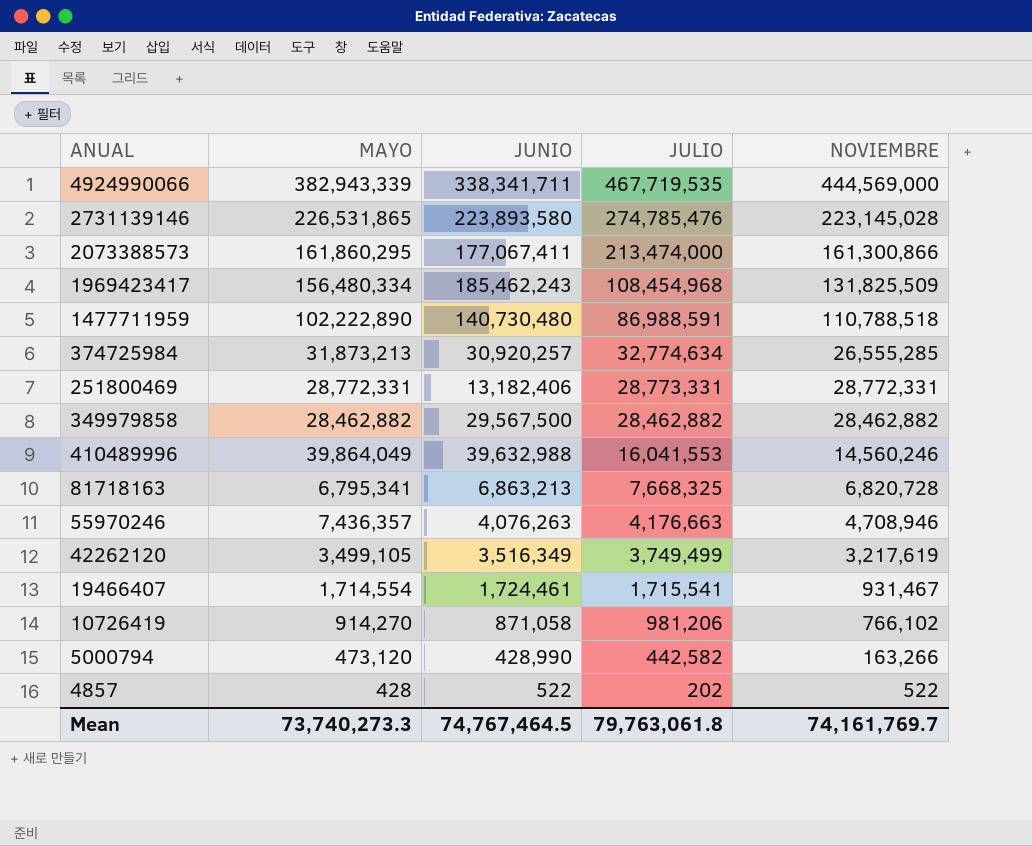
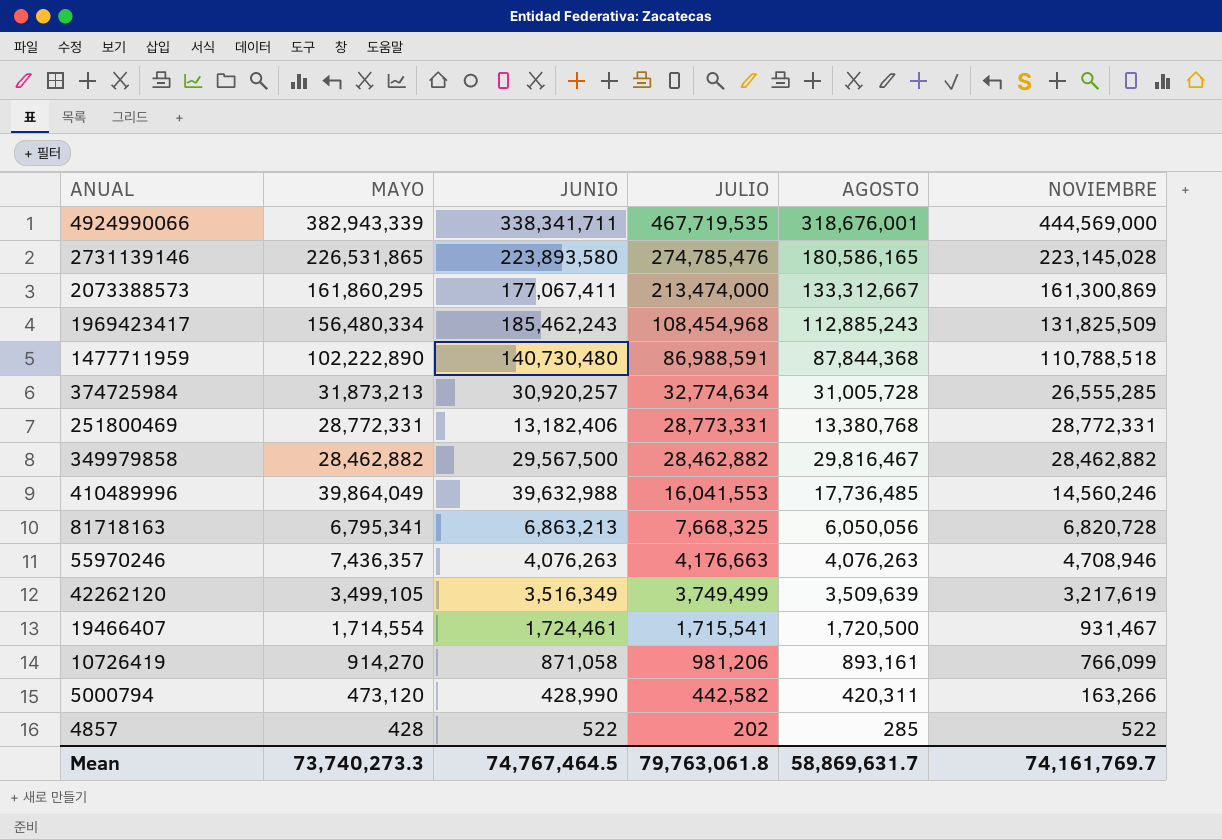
column AGOSTO | position: none -> 5
2073388573 | NOVIEMBRE: 161,300,866 -> 161,300,869
10726419 | NOVIEMBRE: 766,102 -> 766,099

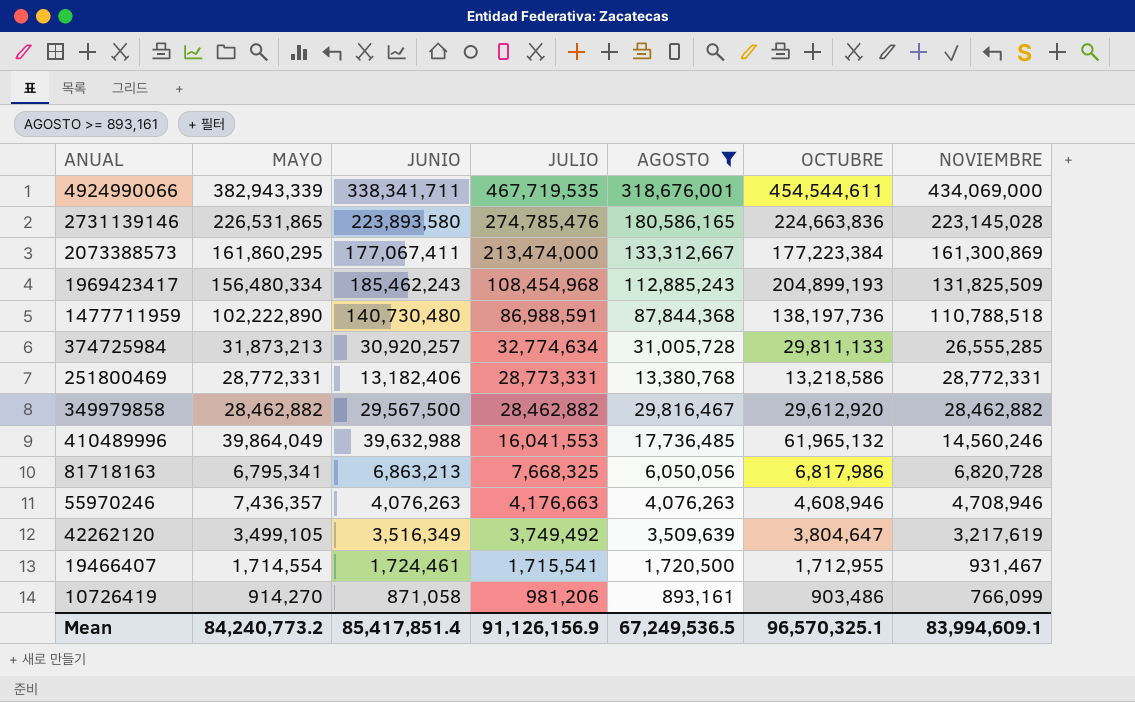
filter: none -> AGOSTO >= 893,161
column OCTUBRE | position: none -> 6
4924990066 | NOVIEMBRE: 444,569,000 -> 434,069,000
42262120 | JULIO: 3,749,499 -> 3,749,492
Mean | MAYO: 73,740,273.3 -> 84,240,773.2
Mean | JUNIO: 74,767,464.5 -> 85,417,851.4
Mean | JULIO: 79,763,061.8 -> 91,126,156.9
Mean | AGOSTO: 58,869,631.7 -> 67,249,536.5
Mean | NOVIEMBRE: 74,161,769.7 -> 83,994,609.1

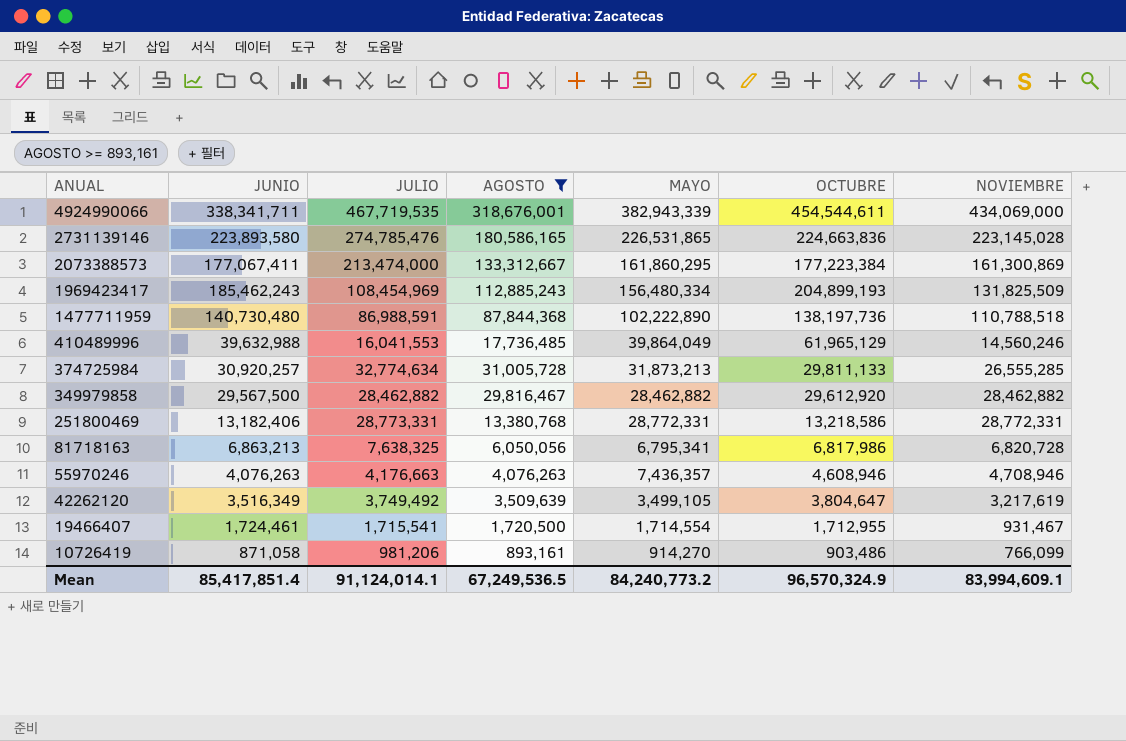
row order: JULIO descending -> ANUAL descending
column MAYO | position: 2 -> 5
1969423417 | JULIO: 108,454,968 -> 108,454,969
410489996 | OCTUBRE: 61,965,132 -> 61,965,129
81718163 | JULIO: 7,668,325 -> 7,638,325
Mean | JULIO: 91,126,156.9 -> 91,124,014.1
Mean | OCTUBRE: 96,570,325.1 -> 96,570,324.9

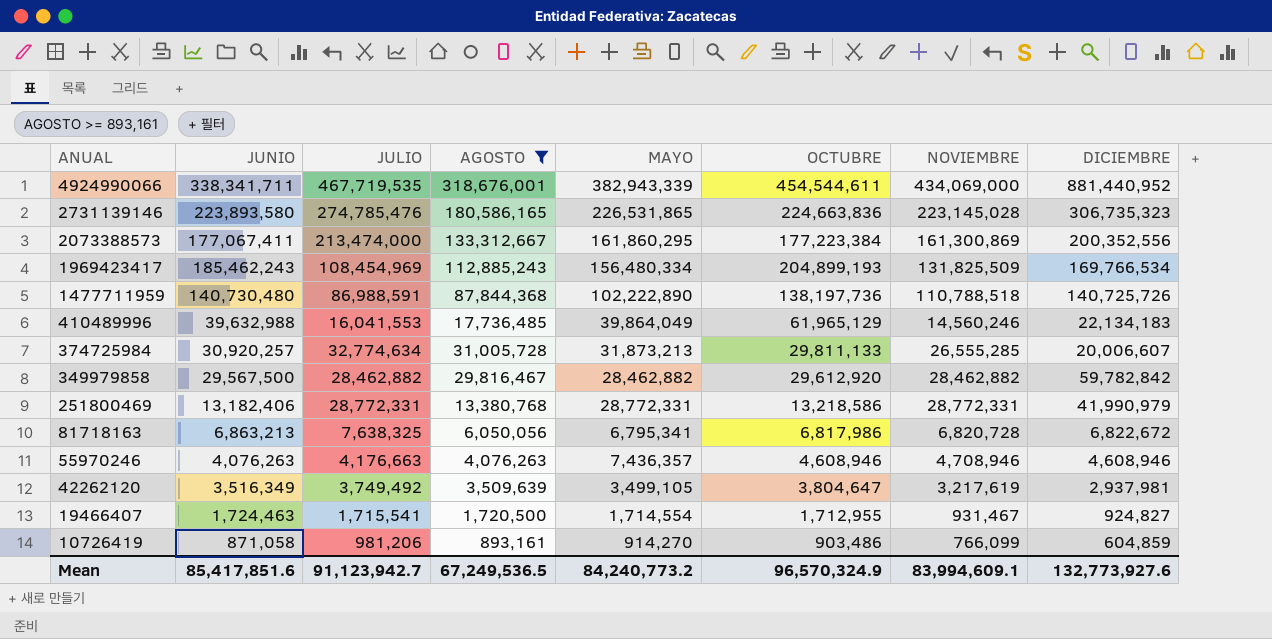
column DICIEMBRE | position: none -> 8
251800469 | JULIO: 28,773,331 -> 28,772,331
19466407 | JUNIO: 1,724,461 -> 1,724,463
Mean | JUNIO: 85,417,851.4 -> 85,417,851.6
Mean | JULIO: 91,124,014.1 -> 91,123,942.7

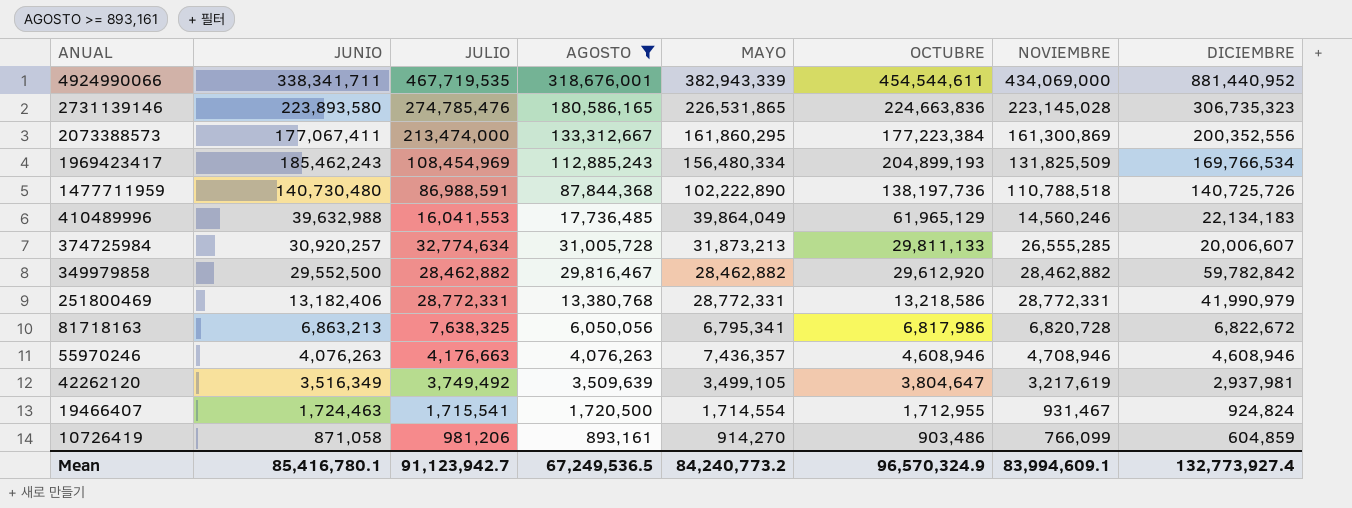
349979858 | JUNIO: 29,567,500 -> 29,552,500
19466407 | DICIEMBRE: 924,827 -> 924,824
Mean | JUNIO: 85,417,851.6 -> 85,416,780.1
Mean | DICIEMBRE: 132,773,927.6 -> 132,773,927.4

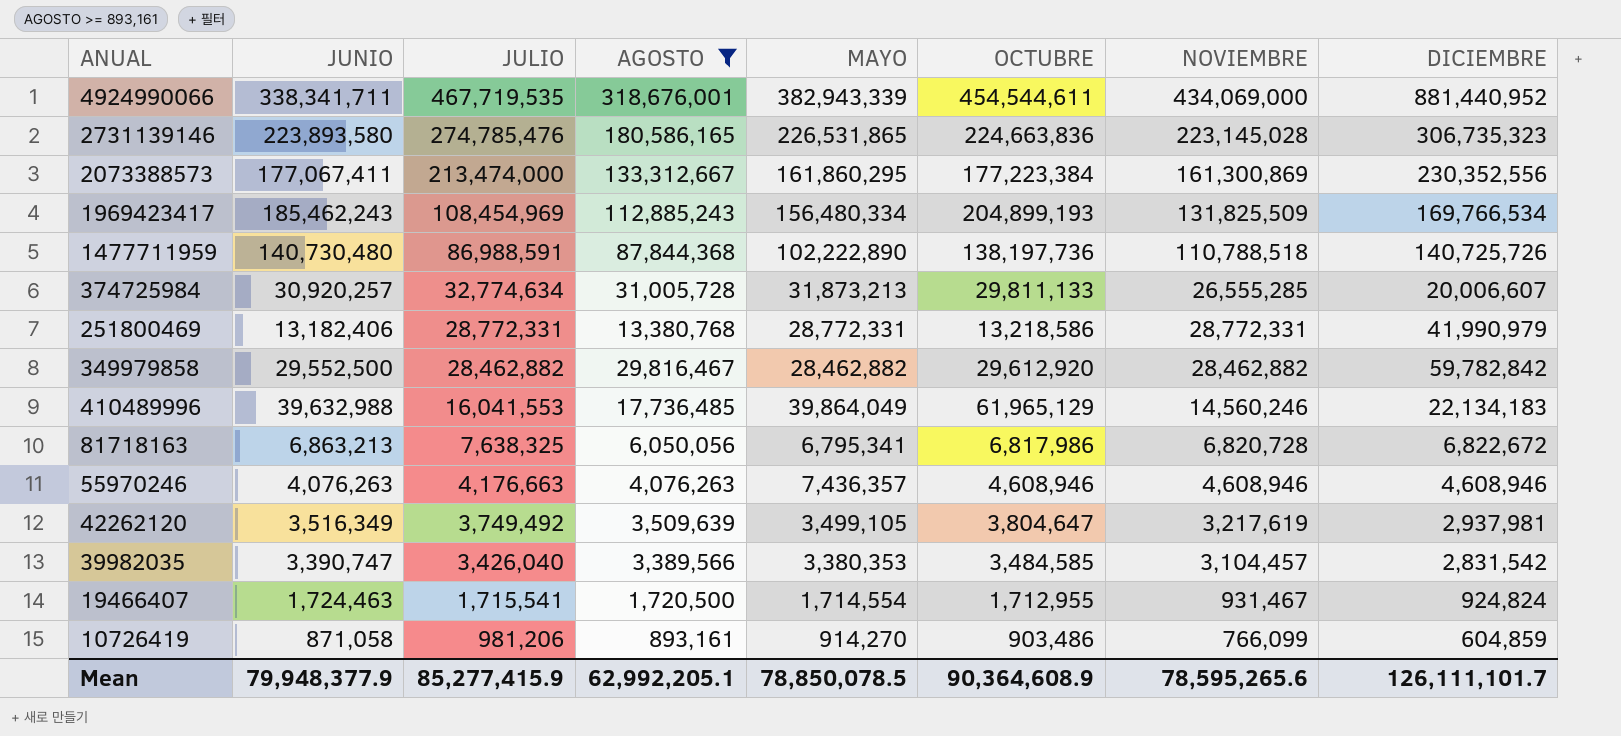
row order: ANUAL descending -> JULIO descending
2073388573 | DICIEMBRE: 200,352,556 -> 230,352,556
55970246 | NOVIEMBRE: 4,708,946 -> 4,608,946
row 39982035: none -> 3,390,747 | 3,426,040 | 3,389,566 | 3,380,353 | 3,484,585 | 3,104,457 | 2,831,542
Mean | JUNIO: 85,416,780.1 -> 79,948,377.9
Mean | JULIO: 91,123,942.7 -> 85,277,415.9
Mean | AGOSTO: 67,249,536.5 -> 62,992,205.1
Mean | MAYO: 84,240,773.2 -> 78,850,078.5
Mean | OCTUBRE: 96,570,324.9 -> 90,364,608.9
Mean | NOVIEMBRE: 83,994,609.1 -> 78,595,265.6
Mean | DICIEMBRE: 132,773,927.4 -> 126,111,101.7

